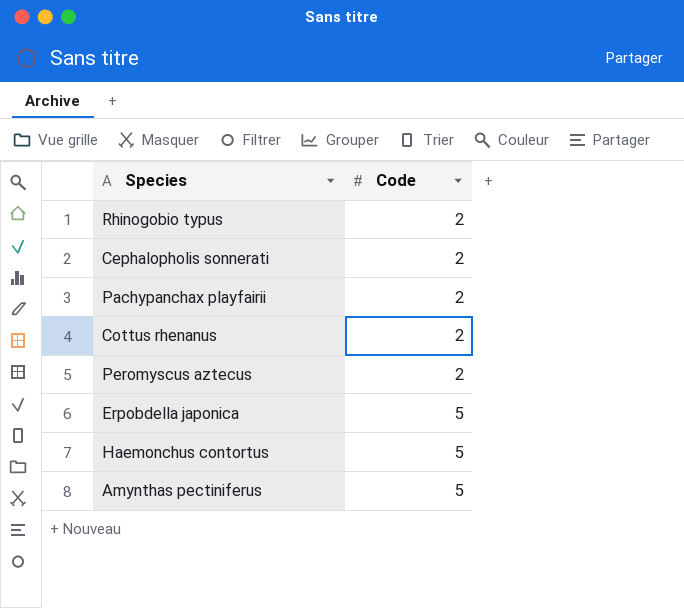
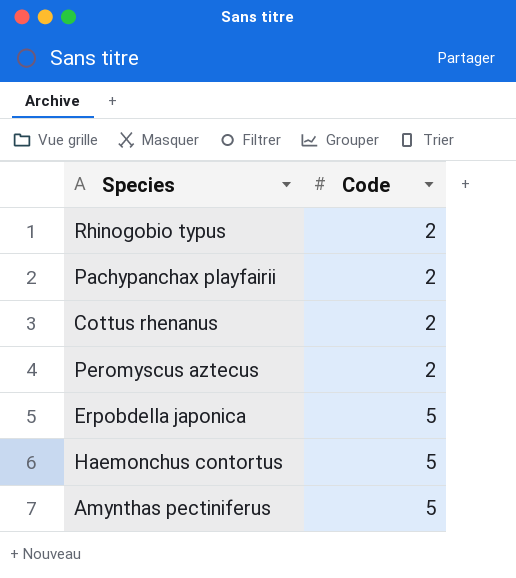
row Cephalopholis sonnerati: 2 -> none

